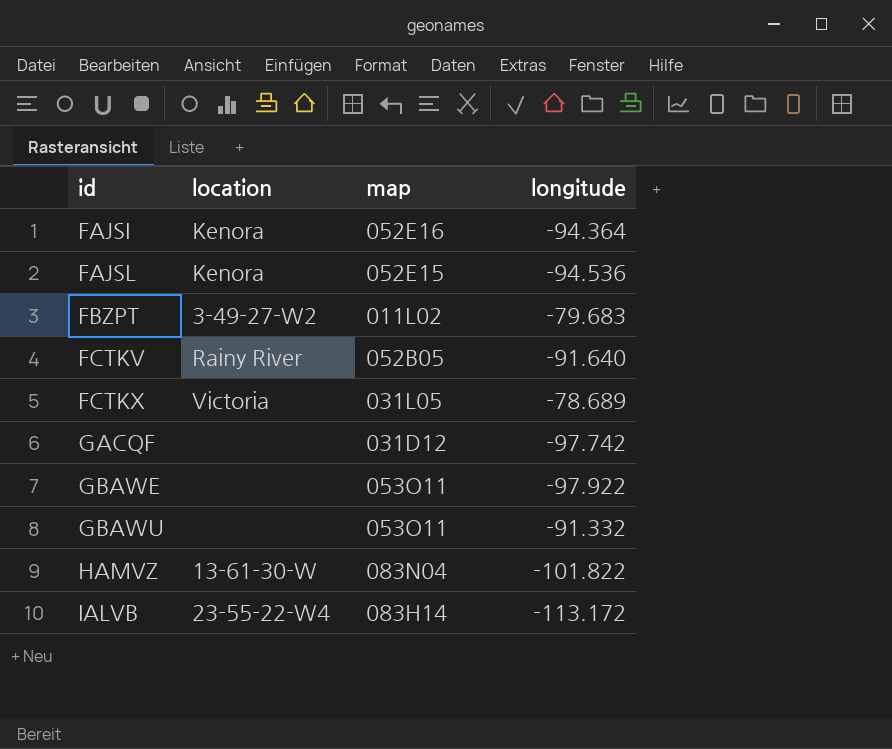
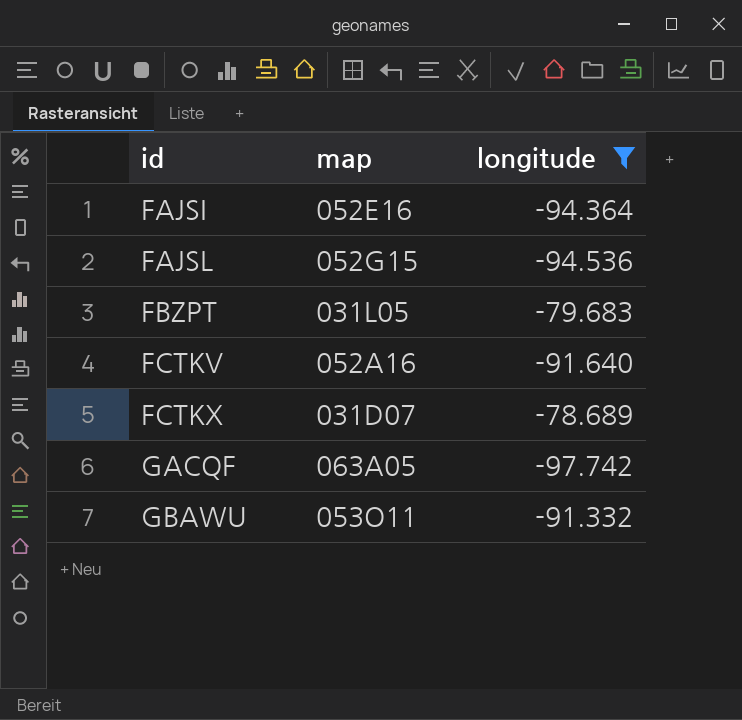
filter: none -> longitude >= -97.742
column location | position: 2 -> none
FAJSL | map: 052E15 -> 052G15
FBZPT | map: 011L02 -> 031L05
FCTKV | map: 052B05 -> 052A16
FCTKX | map: 031L05 -> 031D07
GACQF | map: 031D12 -> 063A05

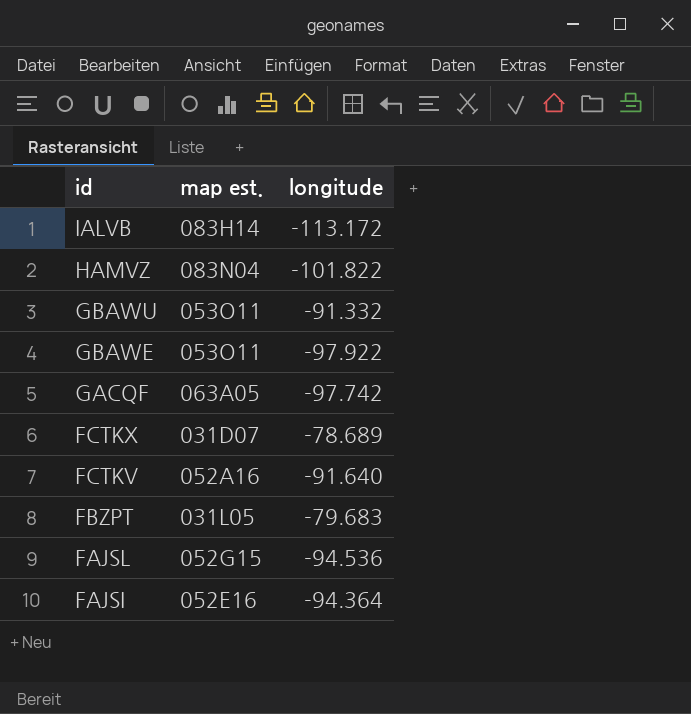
filter: longitude >= -97.742 -> none
row order: id ascending -> id descending
column name: map -> map est.

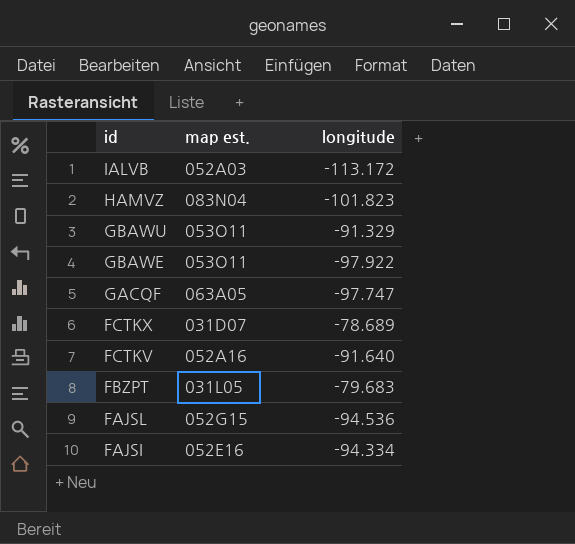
IALVB | map est.: 083H14 -> 052A03
HAMVZ | longitude: -101.822 -> -101.823
GBAWU | longitude: -91.332 -> -91.329
GACQF | longitude: -97.742 -> -97.747
FAJSI | longitude: -94.364 -> -94.334

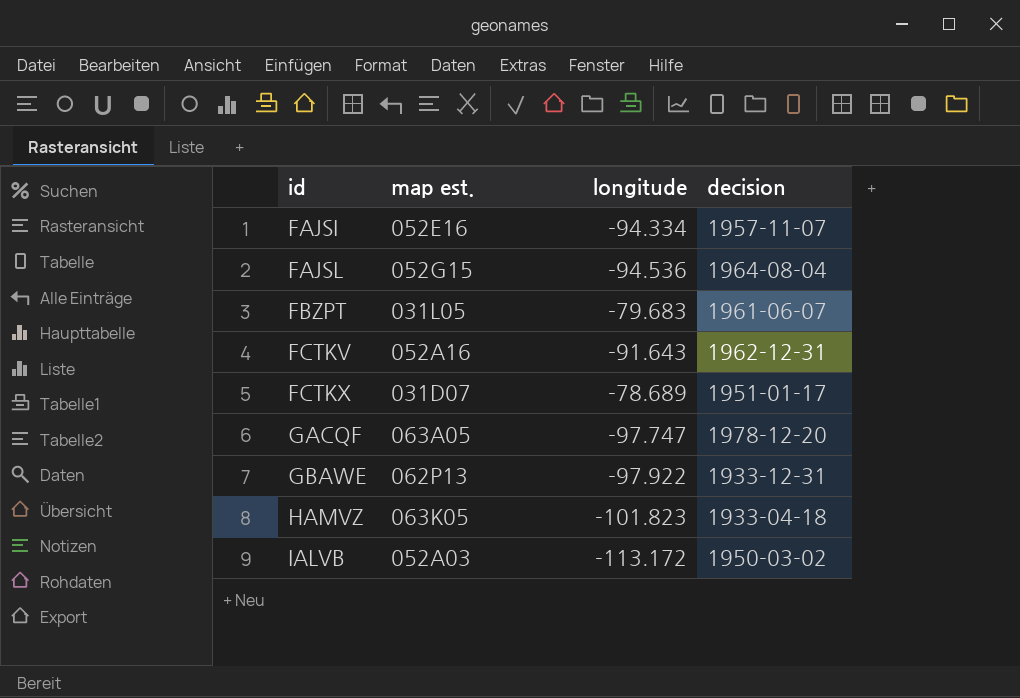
row order: id descending -> id ascending
column decision | position: none -> 4
row GBAWU: 053O11 | -91.329 -> none
FCTKV | longitude: -91.640 -> -91.643
GBAWE | map est.: 053O11 -> 062P13
HAMVZ | map est.: 083N04 -> 063K05

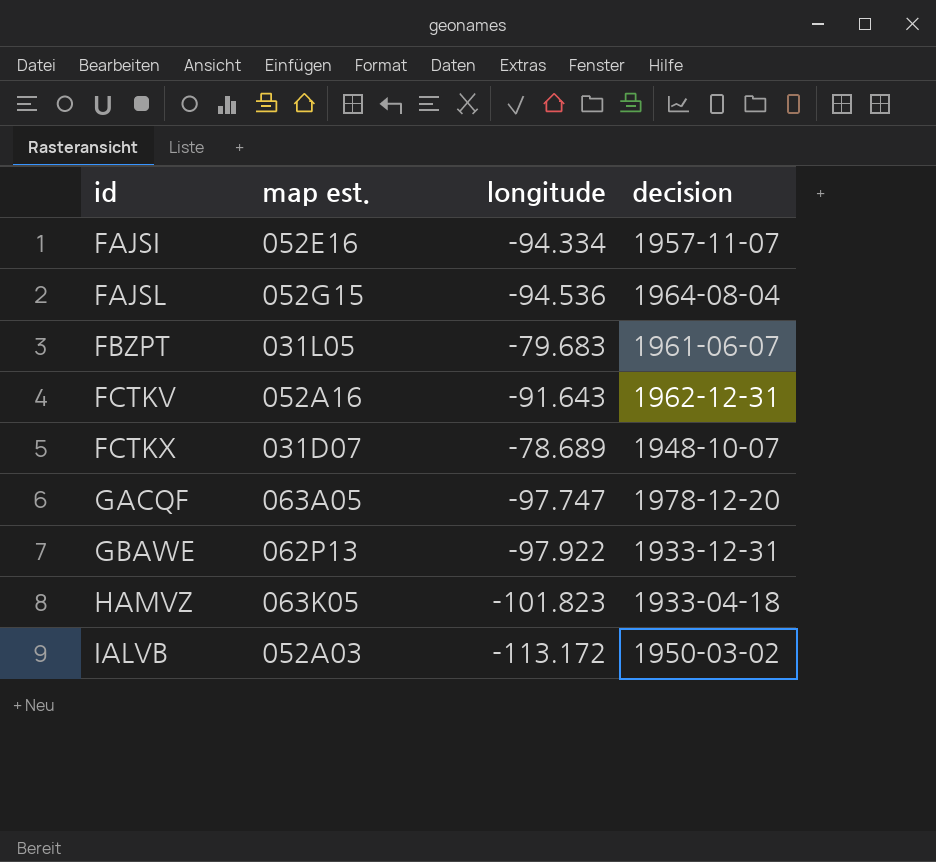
FCTKX | decision: 1951-01-17 -> 1948-10-07

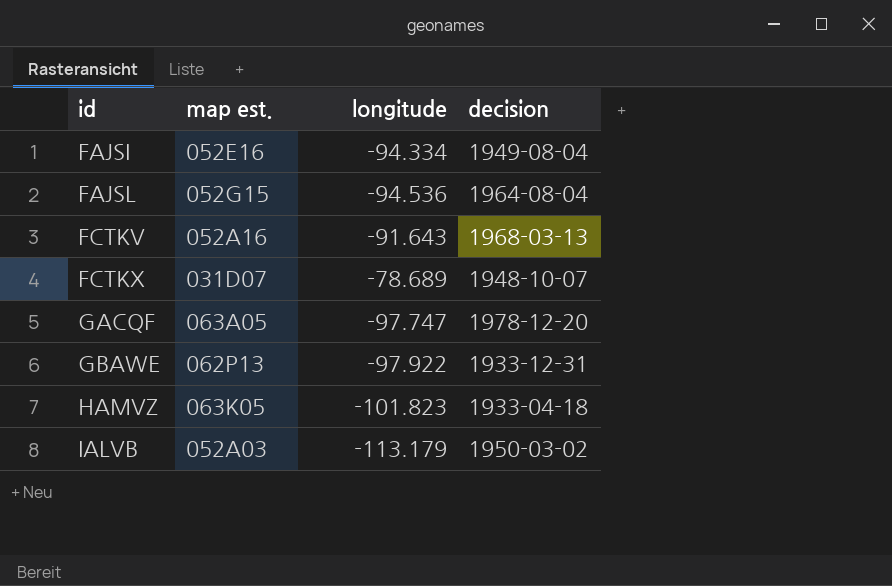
row FBZPT: 031L05 | -79.683 | 1961-06-07 -> none
FAJSI | decision: 1957-11-07 -> 1949-08-04
FCTKV | decision: 1962-12-31 -> 1968-03-13
IALVB | longitude: -113.172 -> -113.179

